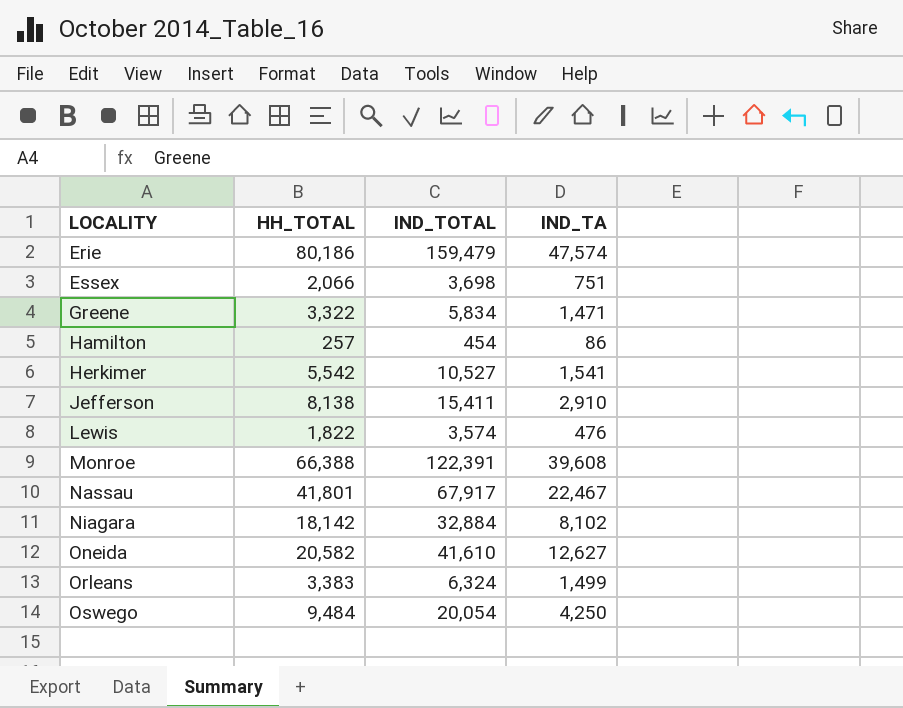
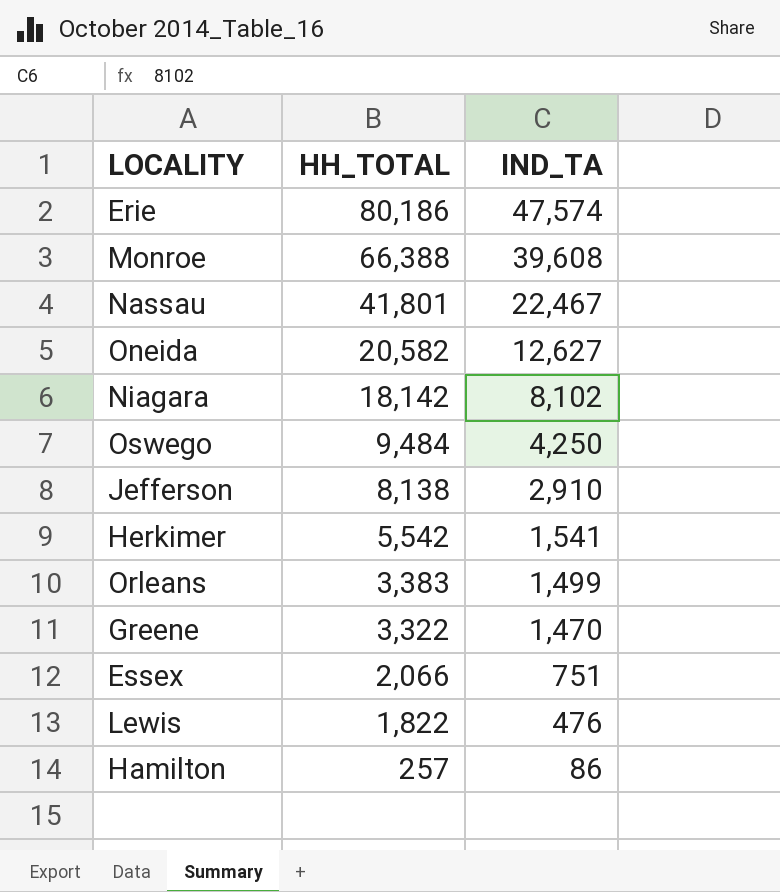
row order: LOCALITY ascending -> HH_TOTAL descending
column IND_TOTAL | position: 3 -> none
Greene | IND_TA: 1,471 -> 1,470

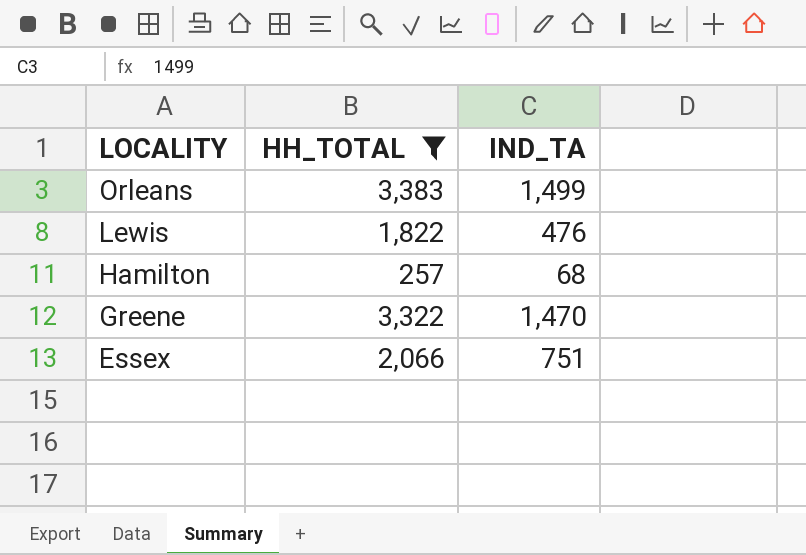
filter: none -> HH_TOTAL <= 3,383
row order: HH_TOTAL descending -> LOCALITY descending
Hamilton | IND_TA: 86 -> 68

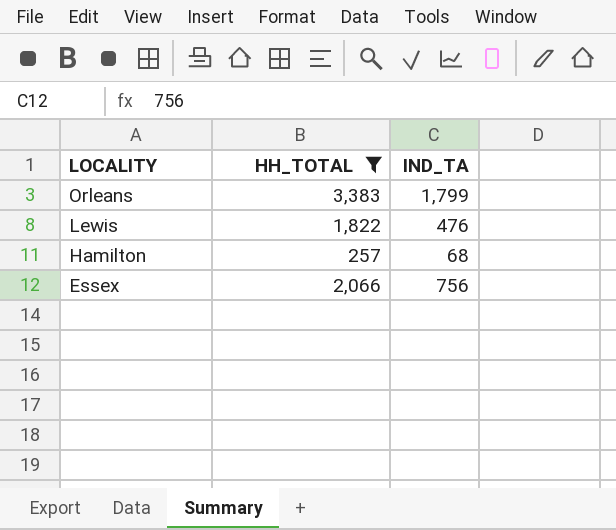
row Greene: 3,322 | 1,470 -> none
Orleans | IND_TA: 1,499 -> 1,799
Essex | IND_TA: 751 -> 756

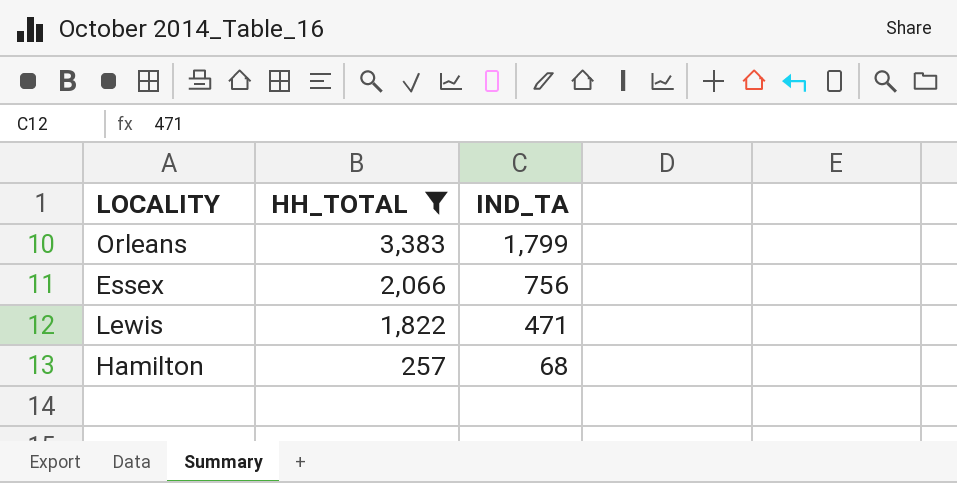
row order: LOCALITY descending -> HH_TOTAL descending
Lewis | IND_TA: 476 -> 471

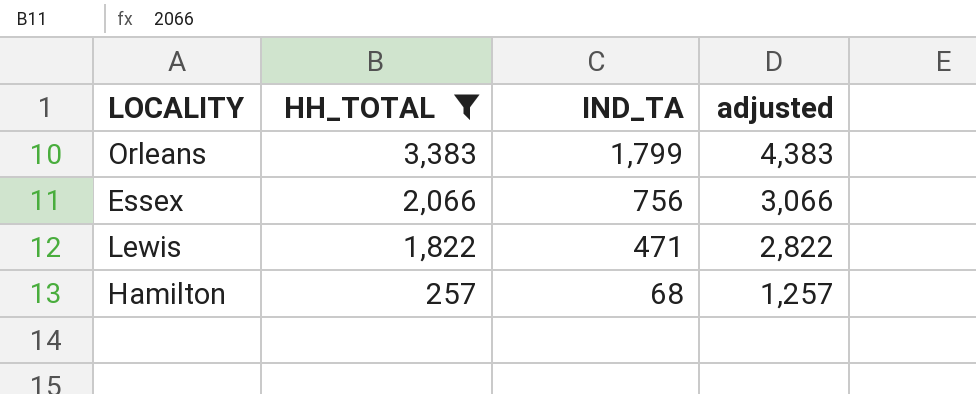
column adjusted | formula: none -> [HH_TOTAL] + 1000

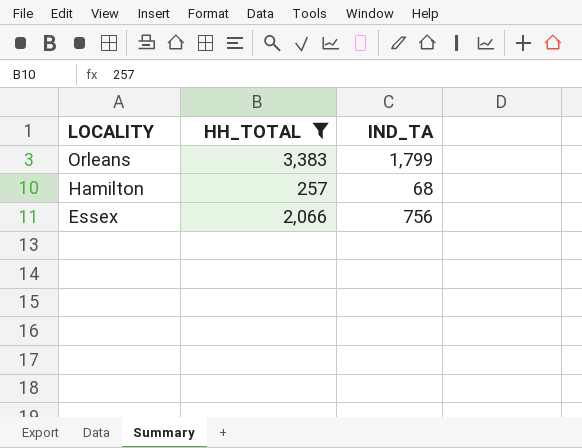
row order: HH_TOTAL descending -> LOCALITY descending
column adjusted | formula: [HH_TOTAL] + 1000 -> none
row Lewis: 1,822 | 471 | 2,822 -> none

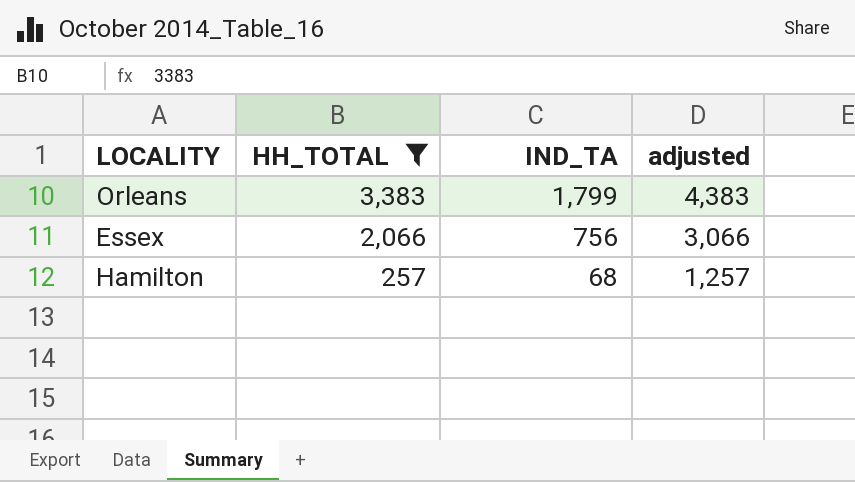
row order: LOCALITY descending -> HH_TOTAL descending
column adjusted | formula: none -> [HH_TOTAL] + 1000

